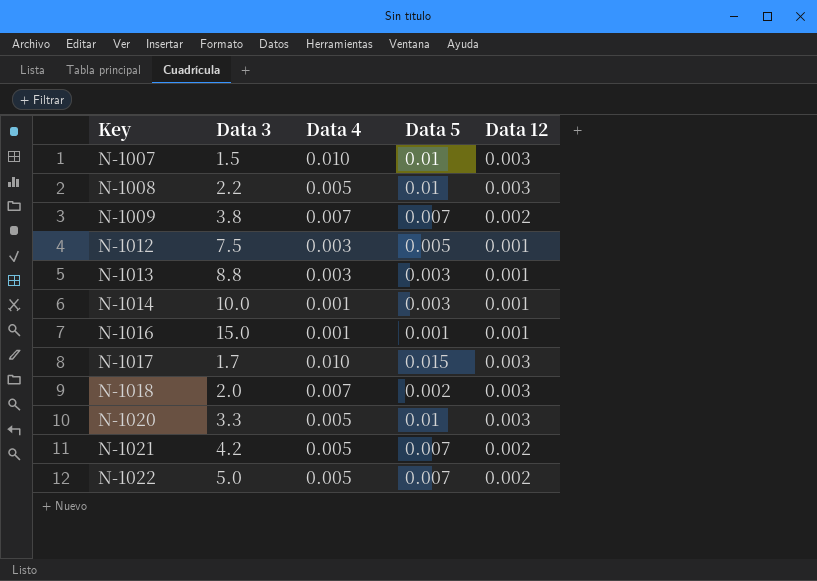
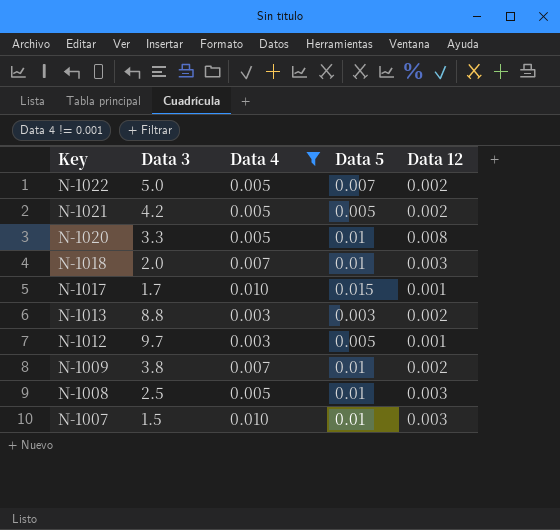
filter: none -> Data 4 != 0.001
row order: Key ascending -> Key descending
N-1021 | Data 5: 0.007 -> 0.005
N-1020 | Data 12: 0.003 -> 0.008
N-1018 | Data 5: 0.002 -> 0.01
N-1017 | Data 12: 0.003 -> 0.001
N-1013 | Data 12: 0.001 -> 0.002
N-1012 | Data 3: 7.5 -> 9.7
N-1009 | Data 5: 0.007 -> 0.01
N-1008 | Data 3: 2.2 -> 2.5

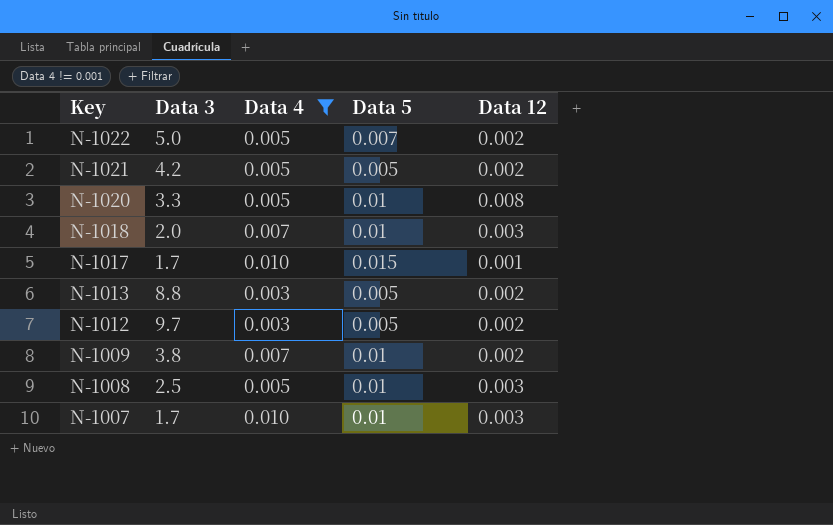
N-1013 | Data 5: 0.003 -> 0.005
N-1012 | Data 12: 0.001 -> 0.002
N-1007 | Data 3: 1.5 -> 1.7

